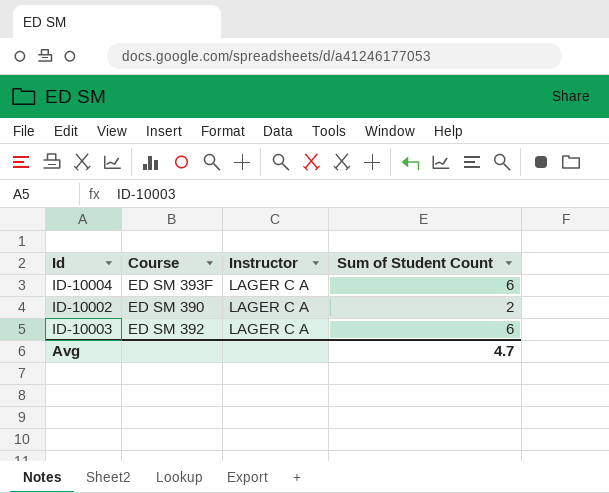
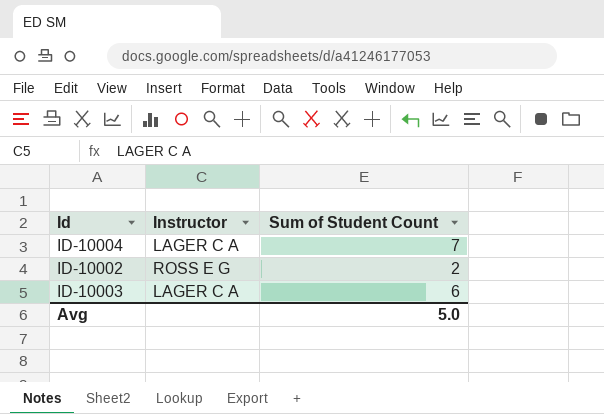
column Course | position: 2 -> none
ID-10004 | Sum of Student Count: 6 -> 7
ID-10002 | Instructor: LAGER C A -> ROSS E G
Avg | Sum of Student Count: 4.7 -> 5.0

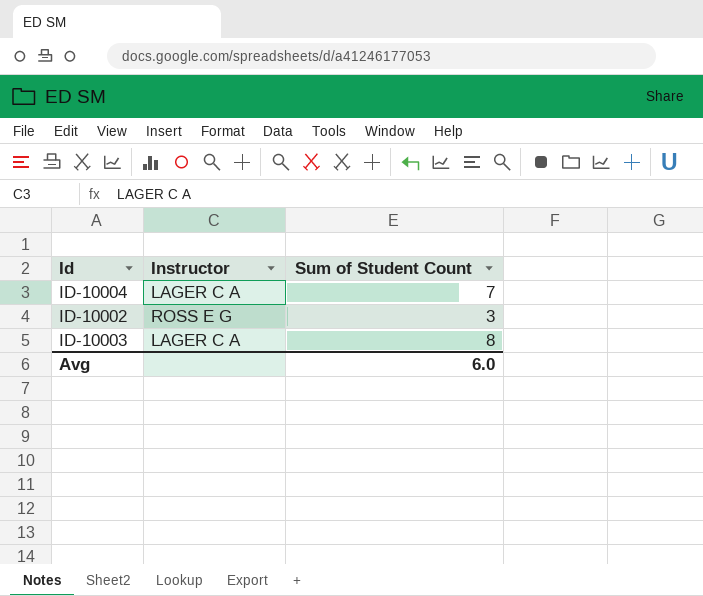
ID-10002 | Sum of Student Count: 2 -> 3
ID-10003 | Sum of Student Count: 6 -> 8
Avg | Sum of Student Count: 5.0 -> 6.0

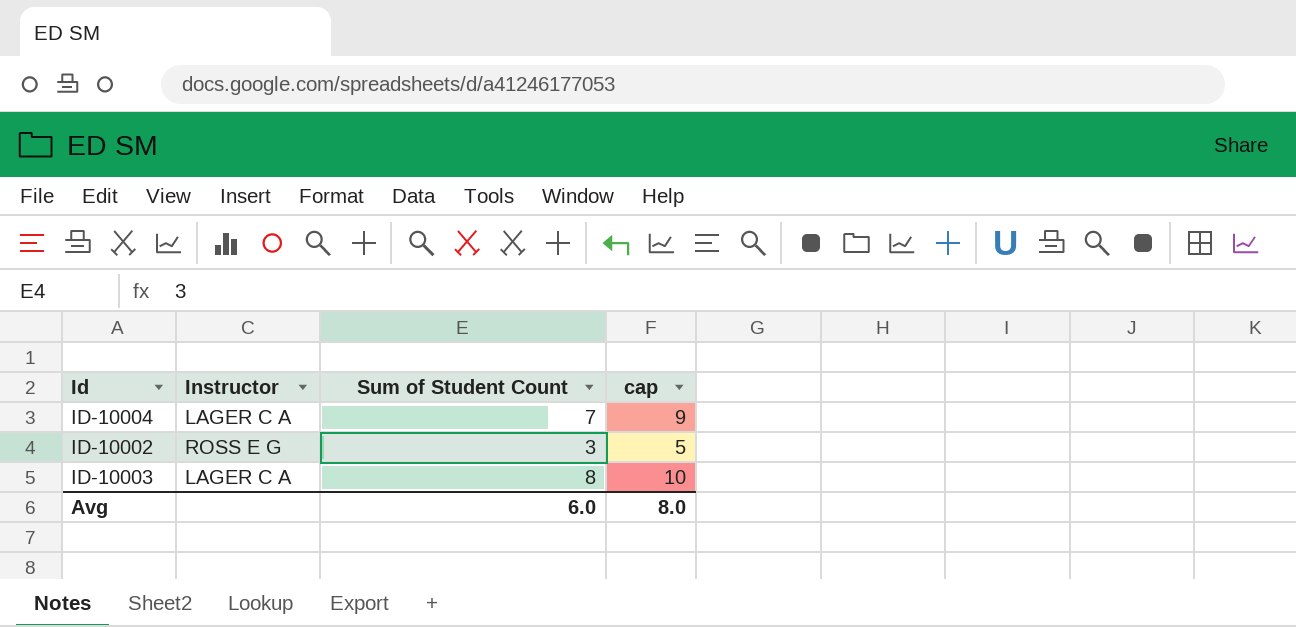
column cap | formula: none -> [Sum of Student Count] + 2

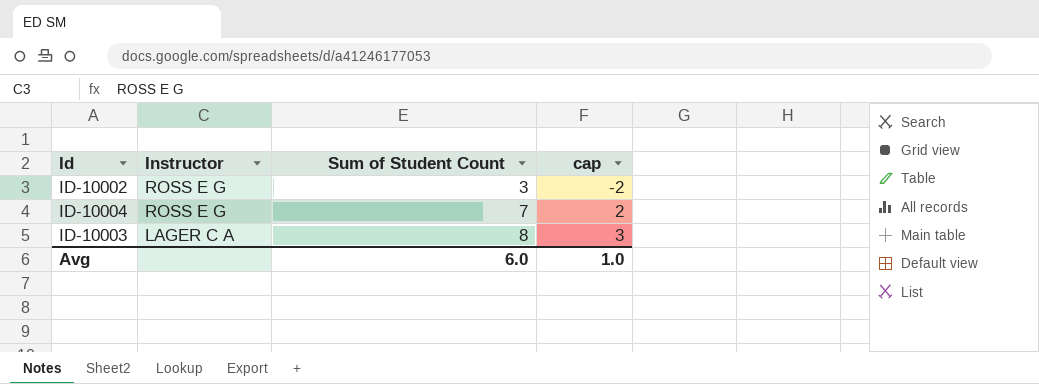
row order: none -> Instructor descending
column cap | formula: [Sum of Student Count] + 2 -> [Sum of Student Count] - 5
ID-10004 | Instructor: LAGER C A -> ROSS E G
Avg | cap: 8.0 -> 1.0

